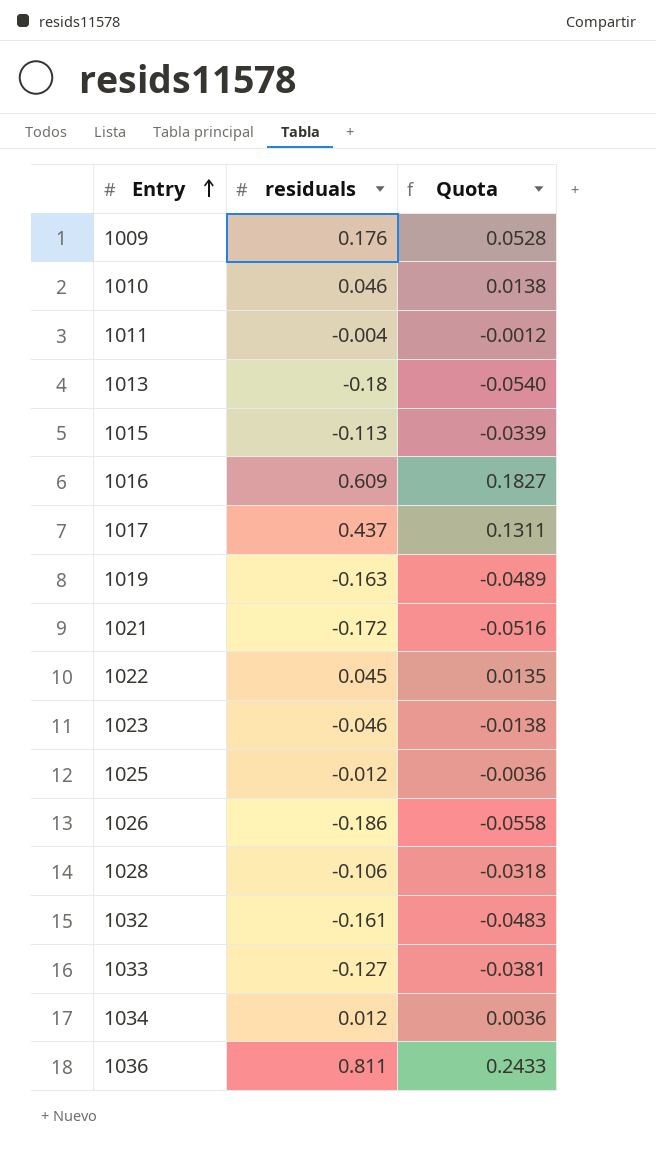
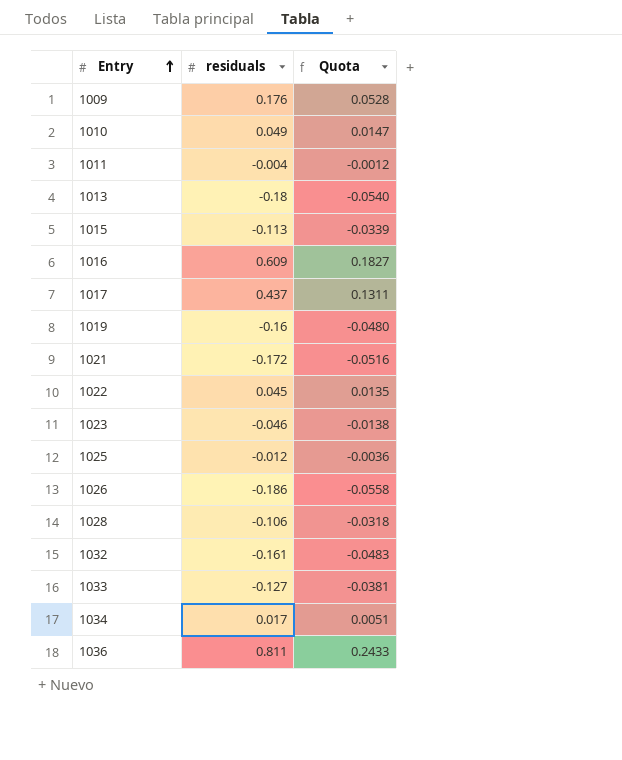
1010 | residuals: 0.046 -> 0.049
1010 | Quota: 0.0138 -> 0.0147
1019 | residuals: -0.163 -> -0.16
1019 | Quota: -0.0489 -> -0.0480
1034 | residuals: 0.012 -> 0.017
1034 | Quota: 0.0036 -> 0.0051

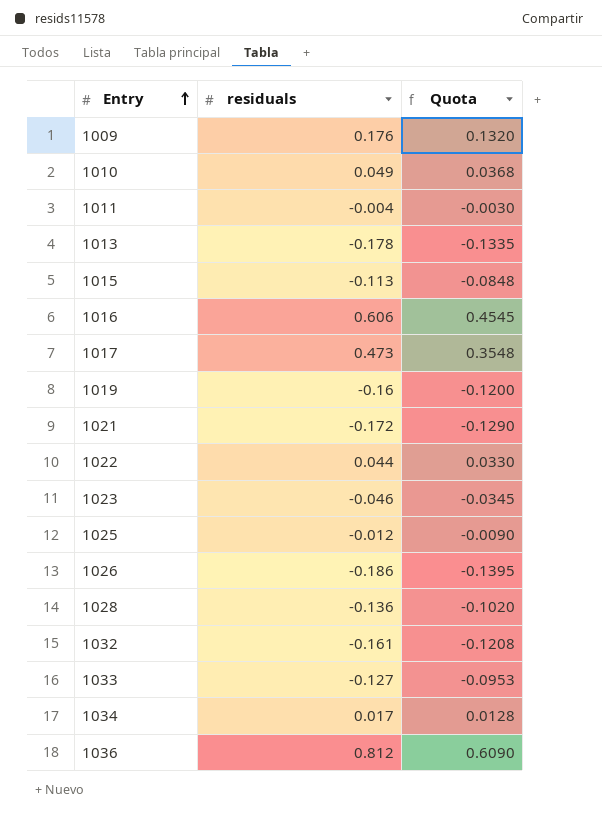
column Quota | formula: [residuals] * 0.3 -> [residuals] * 0.75
1013 | residuals: -0.18 -> -0.178
1016 | residuals: 0.609 -> 0.606
1017 | residuals: 0.437 -> 0.473
1022 | residuals: 0.045 -> 0.044
1028 | residuals: -0.106 -> -0.136
1036 | residuals: 0.811 -> 0.812

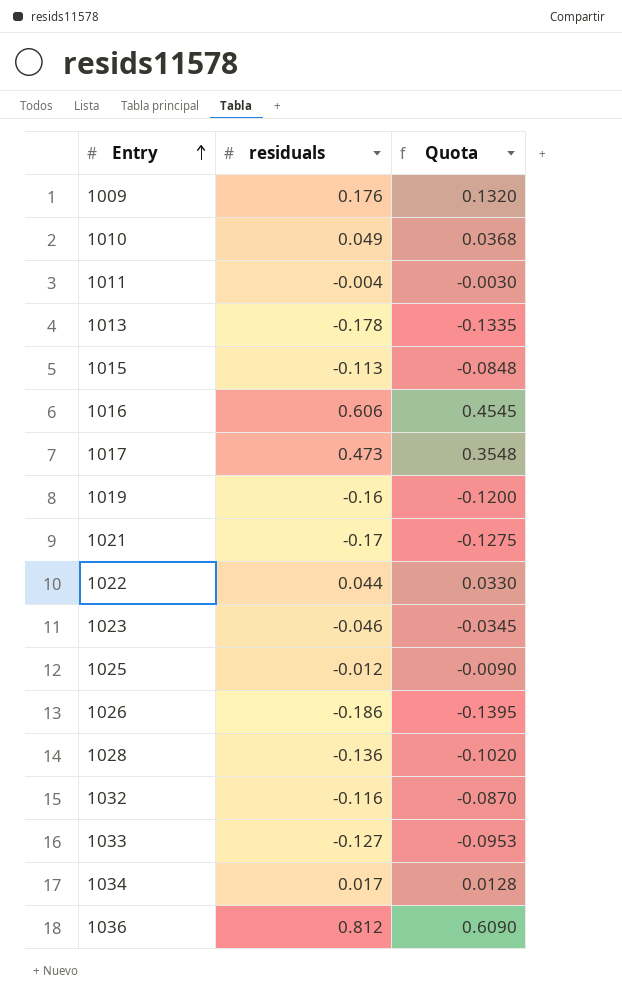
1021 | residuals: -0.172 -> -0.17
1021 | Quota: -0.1290 -> -0.1275
1032 | residuals: -0.161 -> -0.116
1032 | Quota: -0.1208 -> -0.0870

